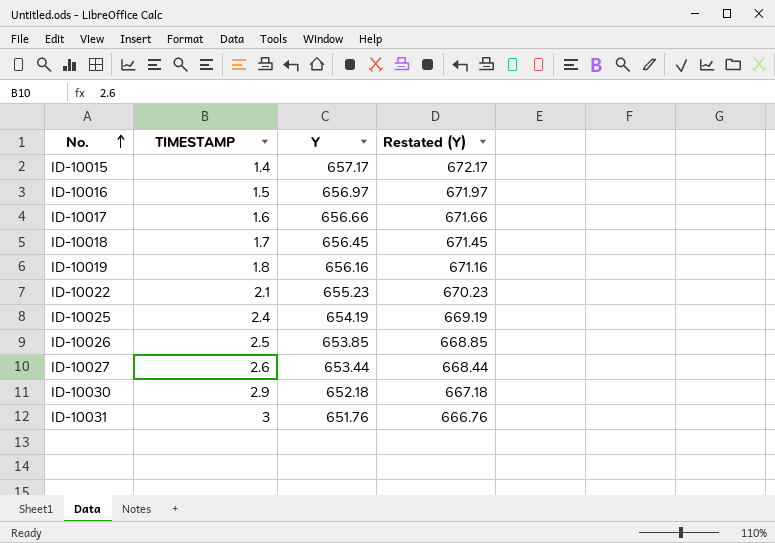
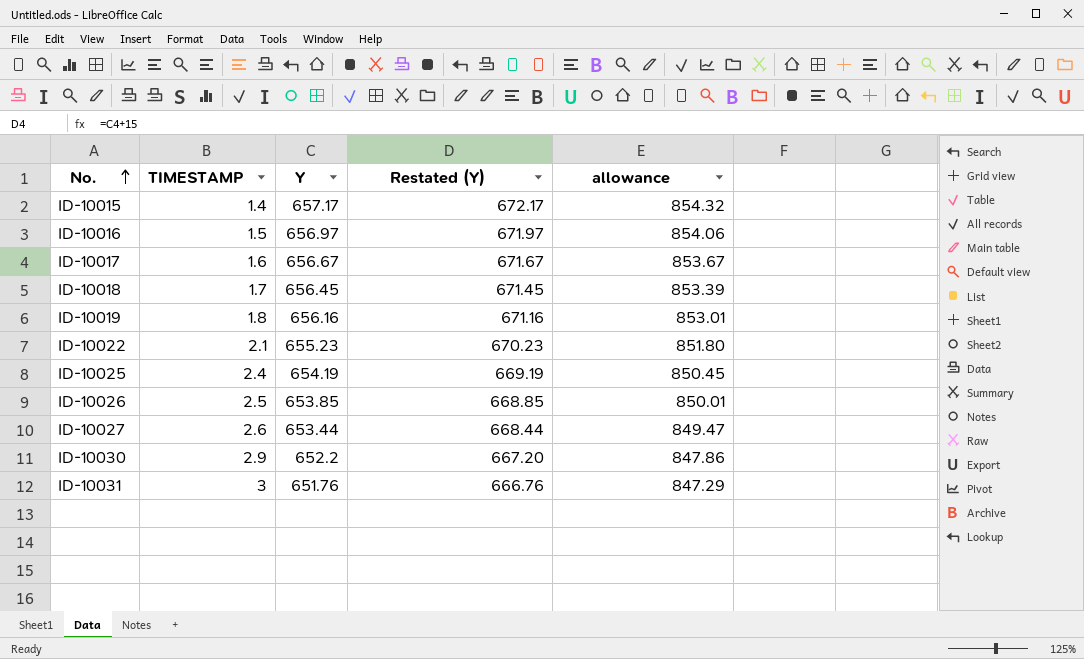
column allowance | formula: none -> [Y] * 1.3
ID-10017 | Y: 656.66 -> 656.67
ID-10017 | Restated (Y): 671.66 -> 671.67
ID-10030 | Y: 652.18 -> 652.2
ID-10030 | Restated (Y): 667.18 -> 667.20

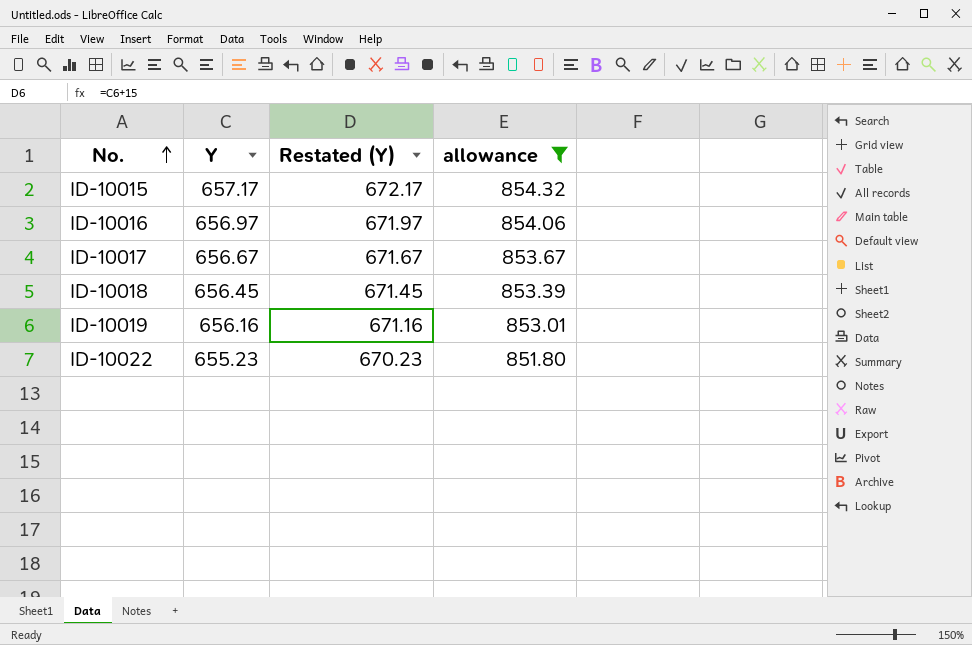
filter: none -> allowance >= 851.80
column TIMESTAMP | position: 2 -> none

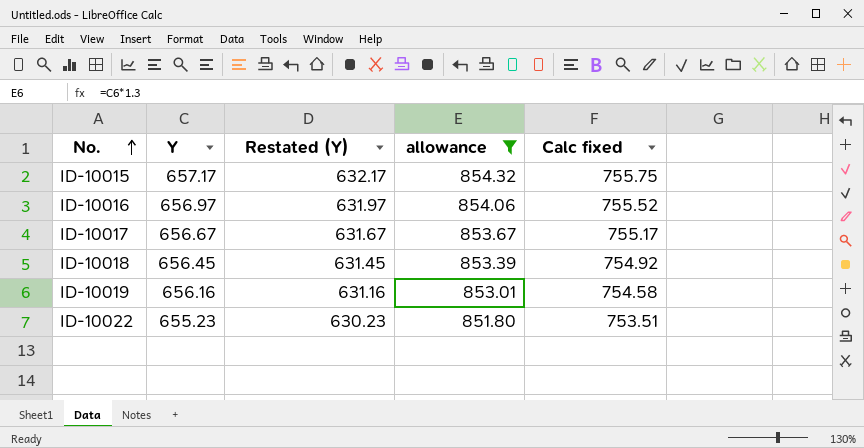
column Restated (Y) | formula: [Y] + 15 -> [Y] - 25
column Calc fixed | formula: none -> [Y] * 1.15

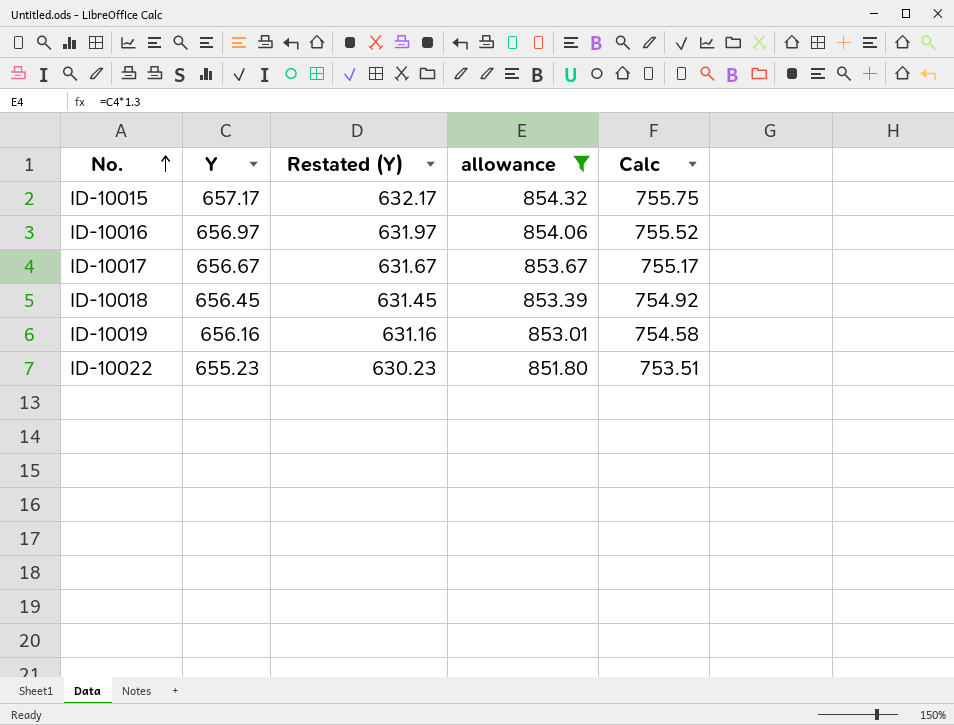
column name: Calc fixed -> Calc

